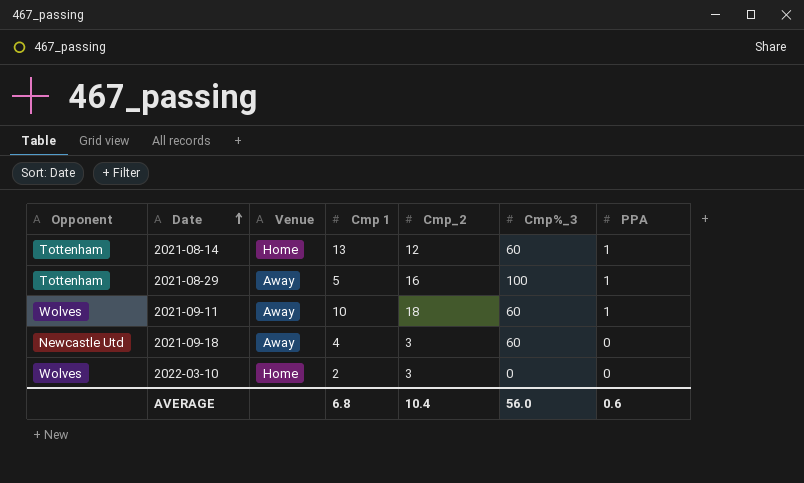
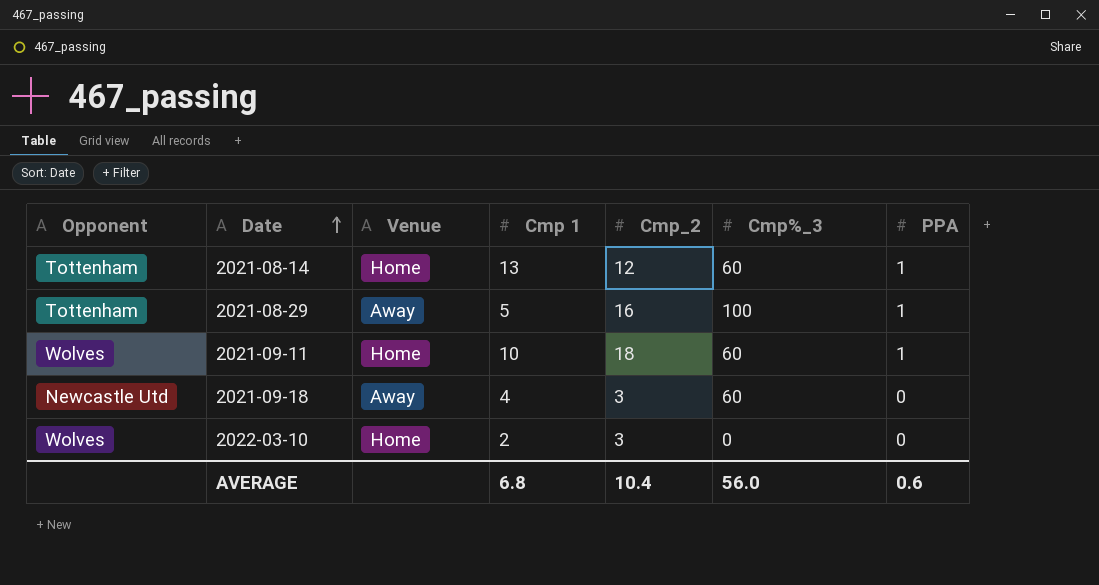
2021-09-11 | Venue: Away -> Home

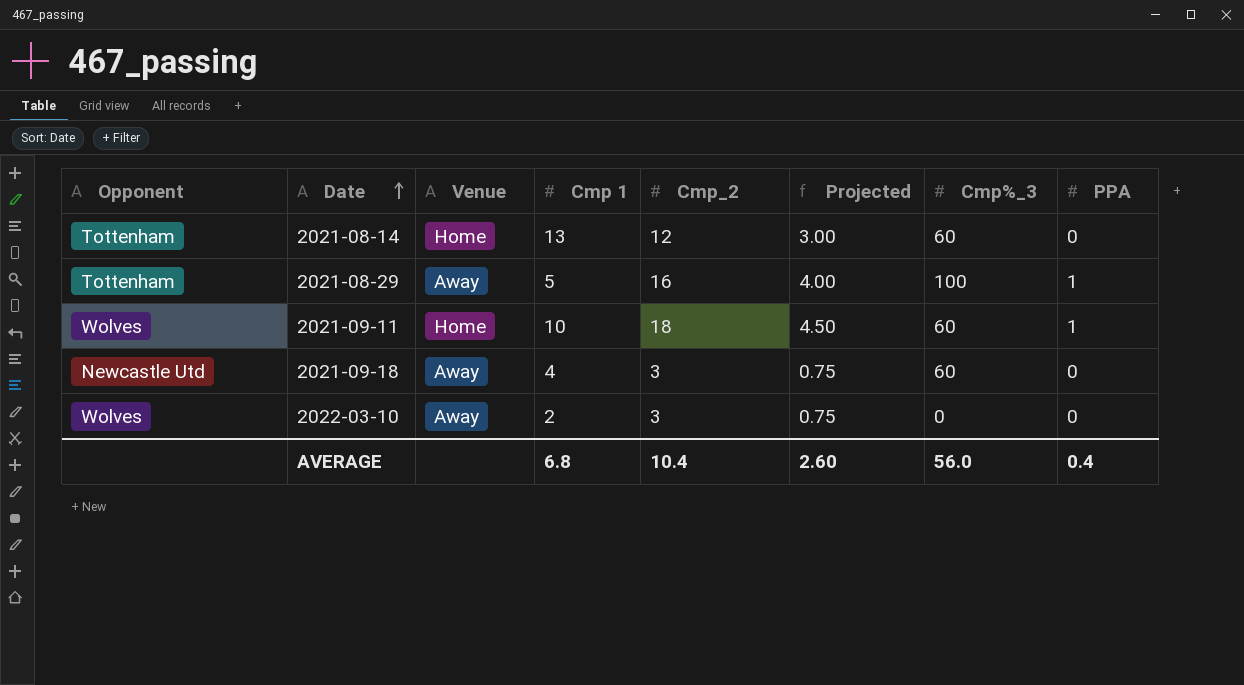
column Projected | formula: none -> [Cmp_2] * 0.25
2021-08-14 | PPA: 1 -> 0
2022-03-10 | Venue: Home -> Away
AVERAGE | PPA: 0.6 -> 0.4

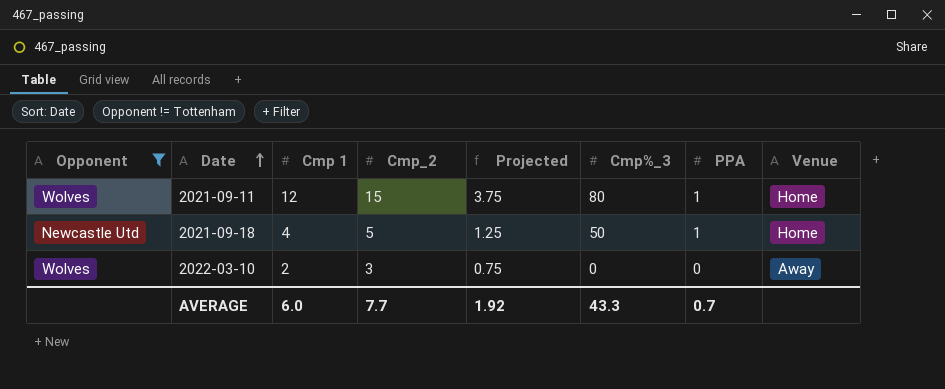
filter: none -> Opponent != Tottenham
column Venue | position: 3 -> 8
2021-09-11 | Cmp 1: 10 -> 12
2021-09-11 | Cmp_2: 18 -> 15
2021-09-11 | Projected: 4.50 -> 3.75
2021-09-11 | Cmp%_3: 60 -> 80
2021-09-18 | Cmp_2: 3 -> 5
2021-09-18 | Projected: 0.75 -> 1.25
2021-09-18 | Cmp%_3: 60 -> 50
2021-09-18 | PPA: 0 -> 1
2021-09-18 | Venue: Away -> Home
AVERAGE | Cmp 1: 6.8 -> 6.0
AVERAGE | Cmp_2: 10.4 -> 7.7
AVERAGE | Projected: 2.60 -> 1.92
AVERAGE | Cmp%_3: 56.0 -> 43.3
AVERAGE | PPA: 0.4 -> 0.7

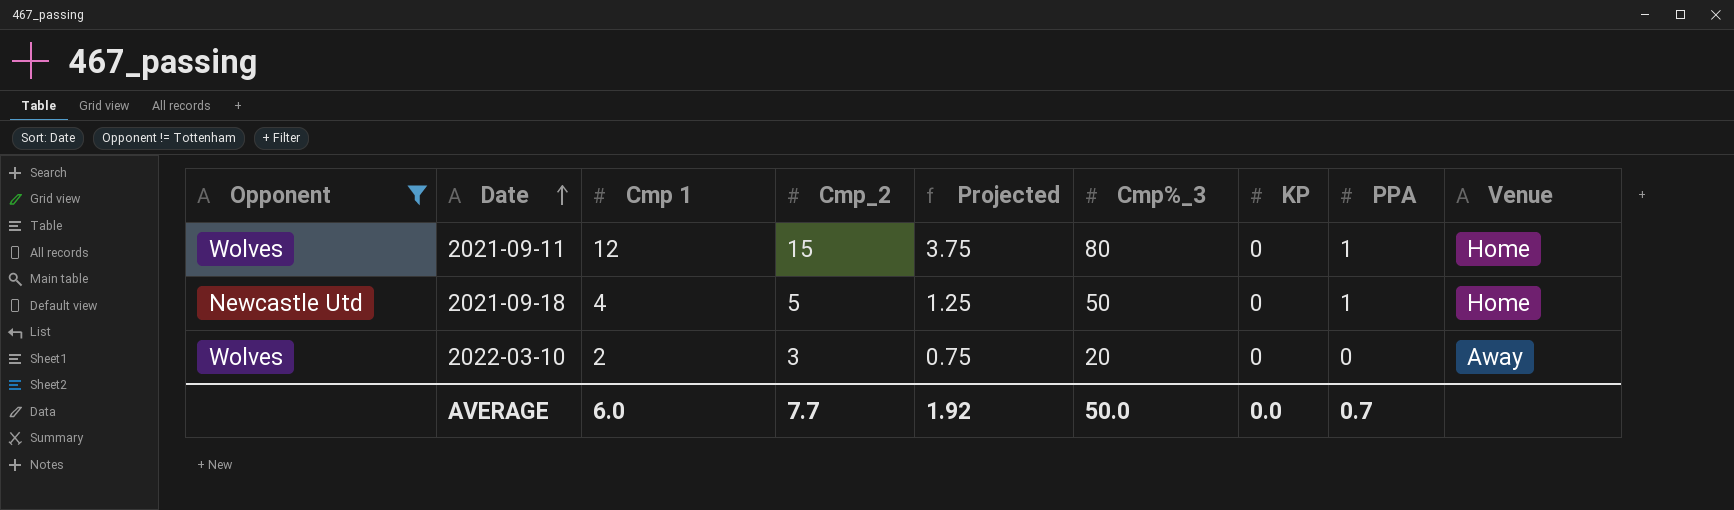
column KP | position: none -> 7
2022-03-10 | Cmp%_3: 0 -> 20
AVERAGE | Cmp%_3: 43.3 -> 50.0

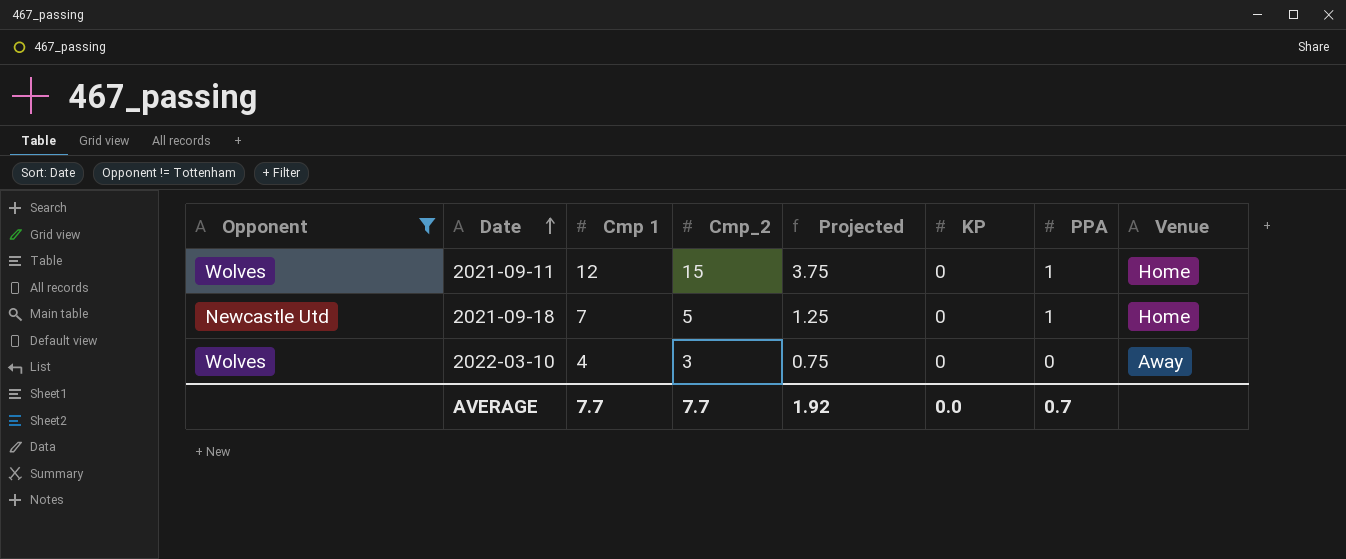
column Cmp%_3 | position: 6 -> none
2021-09-18 | Cmp 1: 4 -> 7
2022-03-10 | Cmp 1: 2 -> 4
AVERAGE | Cmp 1: 6.0 -> 7.7

